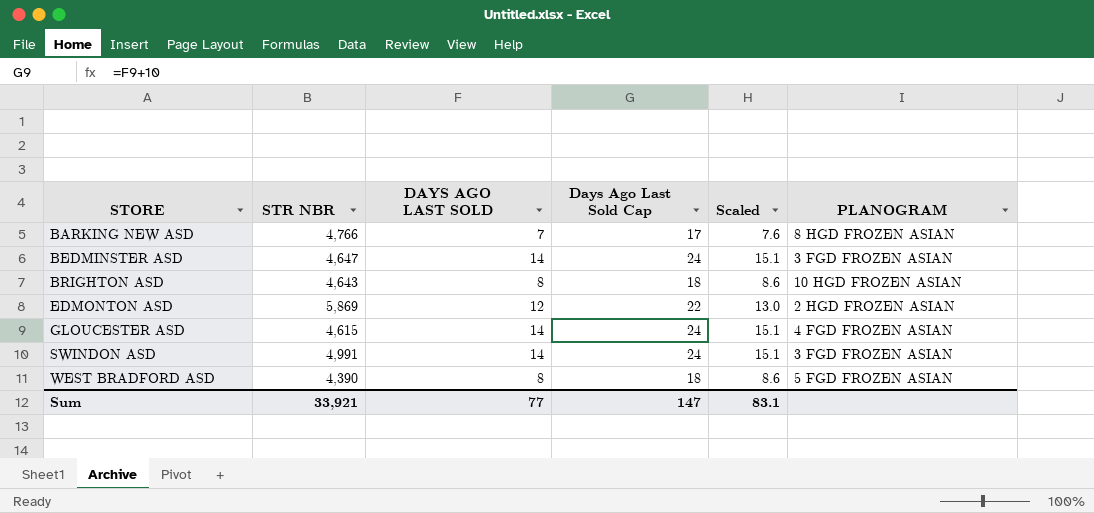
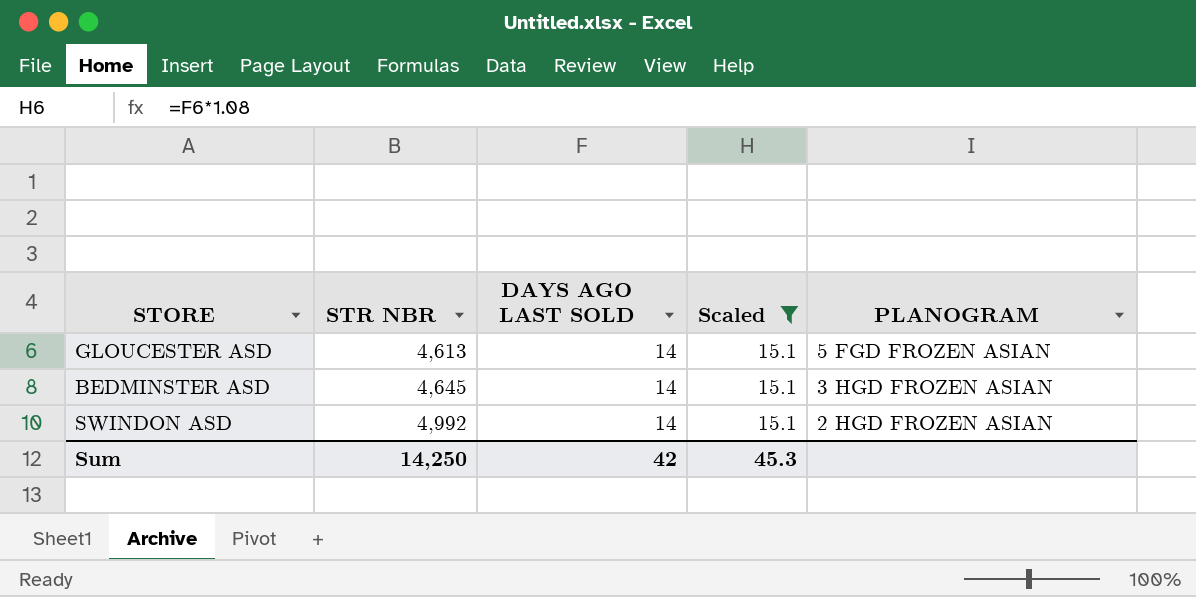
filter: none -> Scaled = 15.1
row order: STORE ascending -> STR NBR ascending
column Days Ago Last Sold Cap | formula: [DAYS AGO LAST SOLD] + 10 -> none
GLOUCESTER ASD | STR NBR: 4,615 -> 4,613
GLOUCESTER ASD | PLANOGRAM: 4 FGD FROZEN ASIAN -> 5 FGD FROZEN ASIAN
BEDMINSTER ASD | STR NBR: 4,647 -> 4,645
BEDMINSTER ASD | PLANOGRAM: 3 FGD FROZEN ASIAN -> 3 HGD FROZEN ASIAN
SWINDON ASD | STR NBR: 4,991 -> 4,992
SWINDON ASD | PLANOGRAM: 3 FGD FROZEN ASIAN -> 2 HGD FROZEN ASIAN
Sum | STR NBR: 33,921 -> 14,250
Sum | DAYS AGO LAST SOLD: 77 -> 42
Sum | Scaled: 83.1 -> 45.3

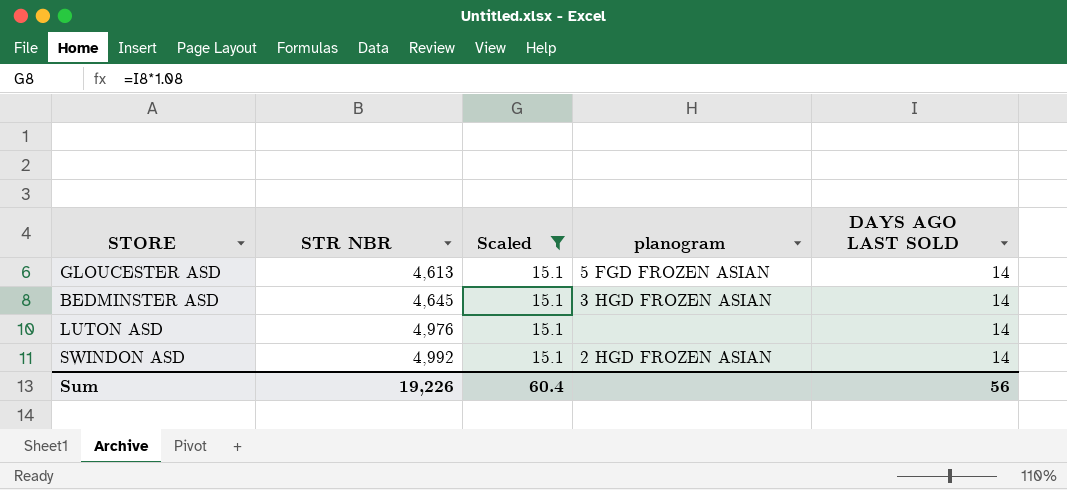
column name: PLANOGRAM -> planogram
column DAYS AGO LAST SOLD | position: 3 -> 5
row LUTON ASD: none -> 4,976 | 15.1 | none | 14
Sum | STR NBR: 14,250 -> 19,226
Sum | Scaled: 45.3 -> 60.4
Sum | DAYS AGO LAST SOLD: 42 -> 56

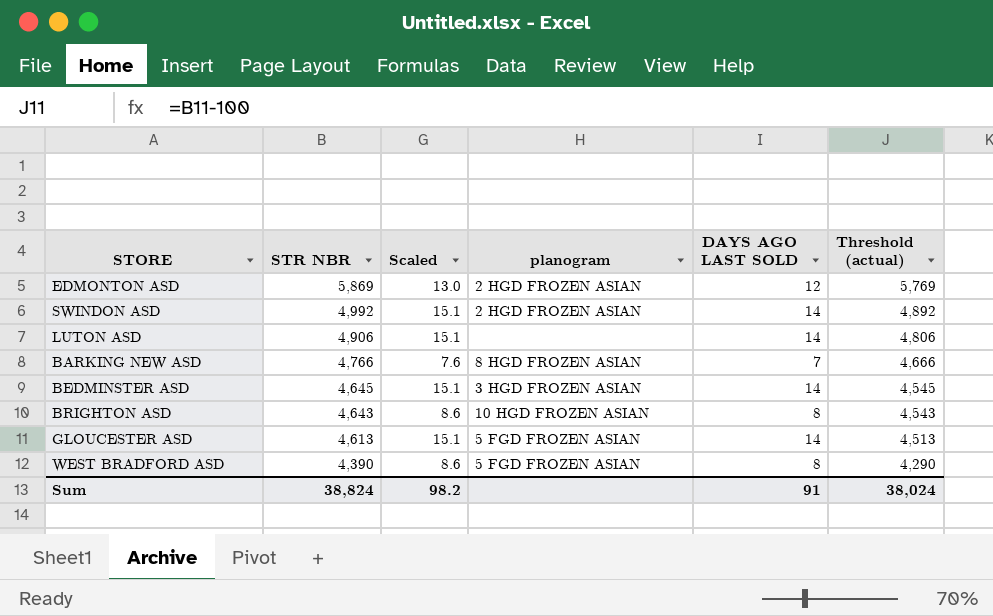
filter: Scaled = 15.1 -> none
row order: STR NBR ascending -> STR NBR descending
column Threshold (actual) | formula: none -> [STR NBR] - 100
LUTON ASD | STR NBR: 4,976 -> 4,906
Sum | STR NBR: 19,226 -> 38,824
Sum | Scaled: 60.4 -> 98.2
Sum | DAYS AGO LAST SOLD: 56 -> 91

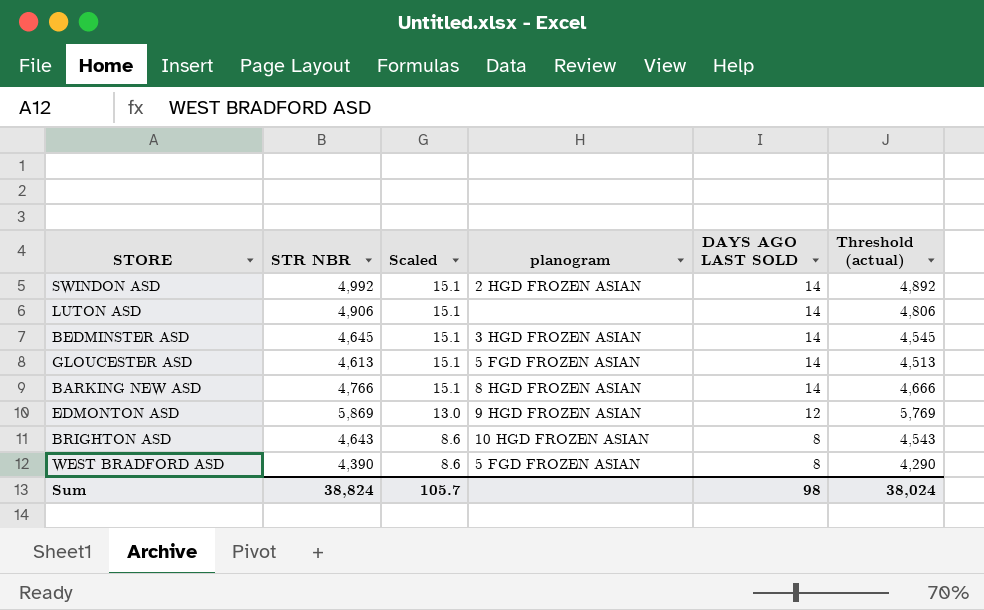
row order: STR NBR descending -> Scaled descending
BARKING NEW ASD | Scaled: 7.6 -> 15.1
BARKING NEW ASD | DAYS AGO LAST SOLD: 7 -> 14
EDMONTON ASD | planogram: 2 HGD FROZEN ASIAN -> 9 HGD FROZEN ASIAN
Sum | Scaled: 98.2 -> 105.7
Sum | DAYS AGO LAST SOLD: 91 -> 98

